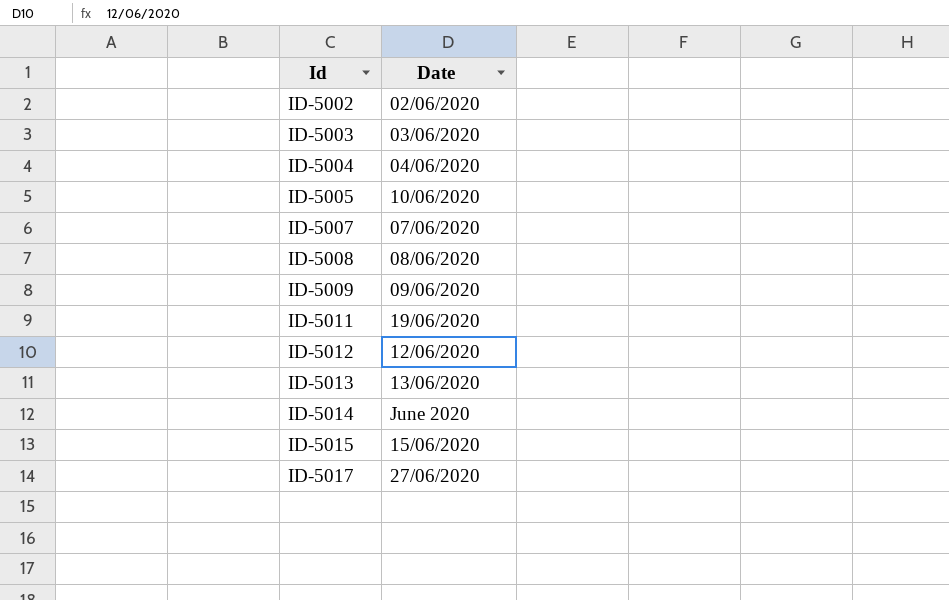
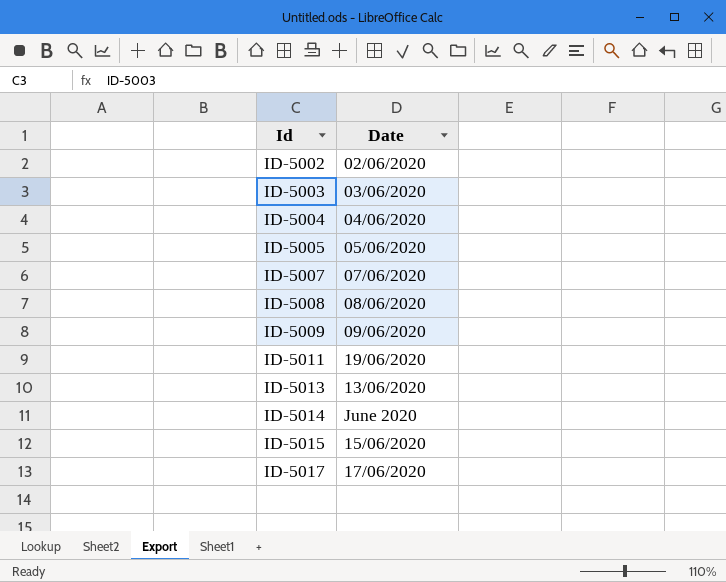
row ID-5012: 12/06/2020 -> none
ID-5005 | Date: 10/06/2020 -> 05/06/2020
ID-5017 | Date: 27/06/2020 -> 17/06/2020

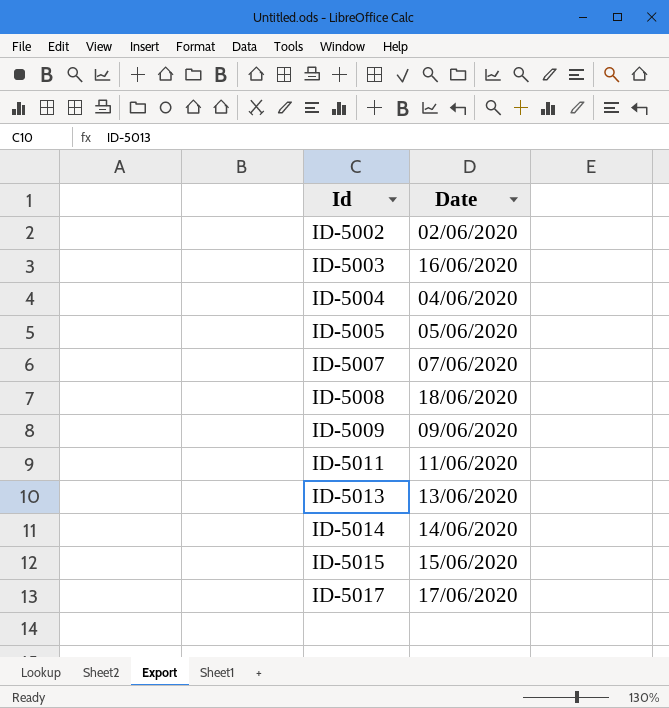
ID-5003 | Date: 03/06/2020 -> 16/06/2020
ID-5008 | Date: 08/06/2020 -> 18/06/2020
ID-5011 | Date: 19/06/2020 -> 11/06/2020
ID-5014 | Date: June 2020 -> 14/06/2020

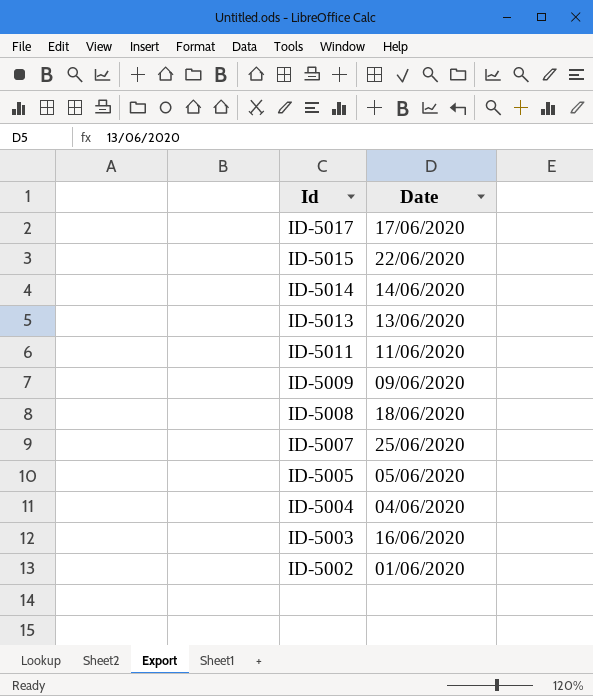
row order: Id ascending -> Id descending
ID-5015 | Date: 15/06/2020 -> 22/06/2020
ID-5007 | Date: 07/06/2020 -> 25/06/2020
ID-5002 | Date: 02/06/2020 -> 01/06/2020

